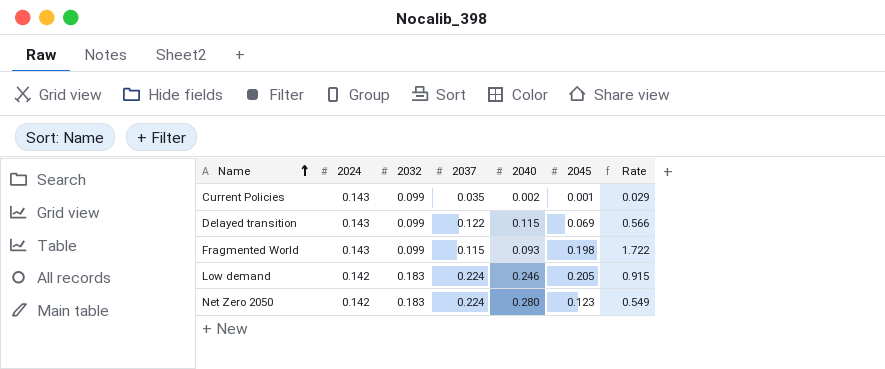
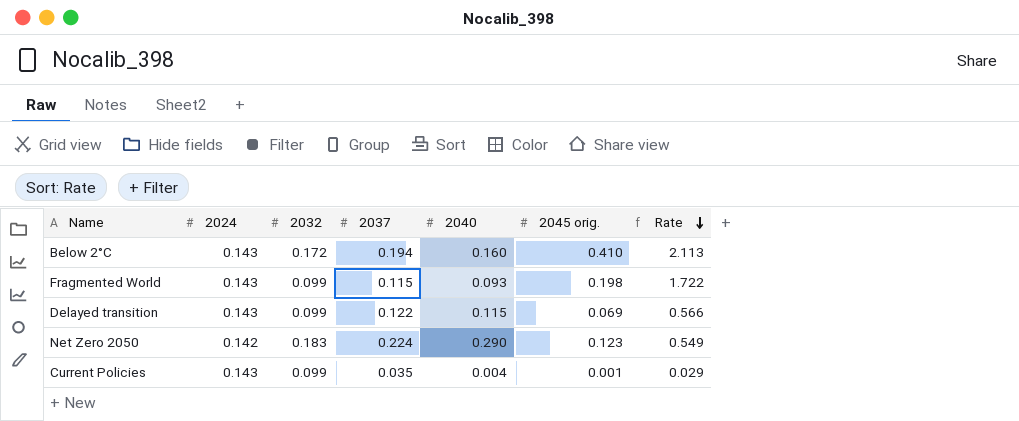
row order: Name ascending -> Rate descending
column name: 2045 -> 2045 orig.
row Low demand: 0.142 | 0.183 | 0.224 | 0.246 | 0.205 | 0.915 -> none
row Below 2°C: none -> 0.143 | 0.172 | 0.194 | 0.160 | 0.410 | 2.113
Net Zero 2050 | 2040: 0.280 -> 0.290
Current Policies | 2040: 0.002 -> 0.004

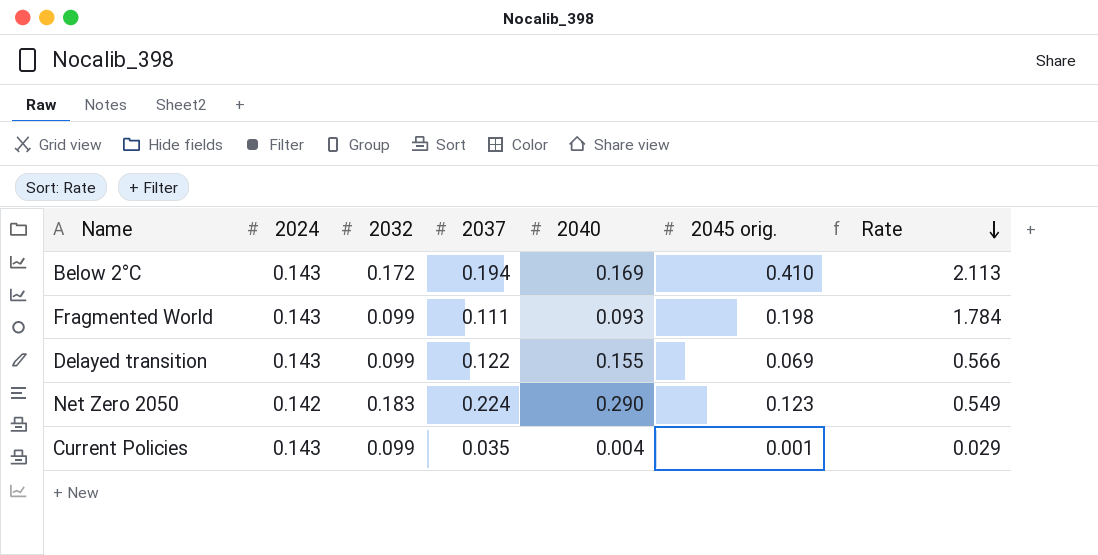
Below 2°C | 2040: 0.160 -> 0.169
Fragmented World | 2037: 0.115 -> 0.111
Fragmented World | Rate: 1.722 -> 1.784
Delayed transition | 2040: 0.115 -> 0.155

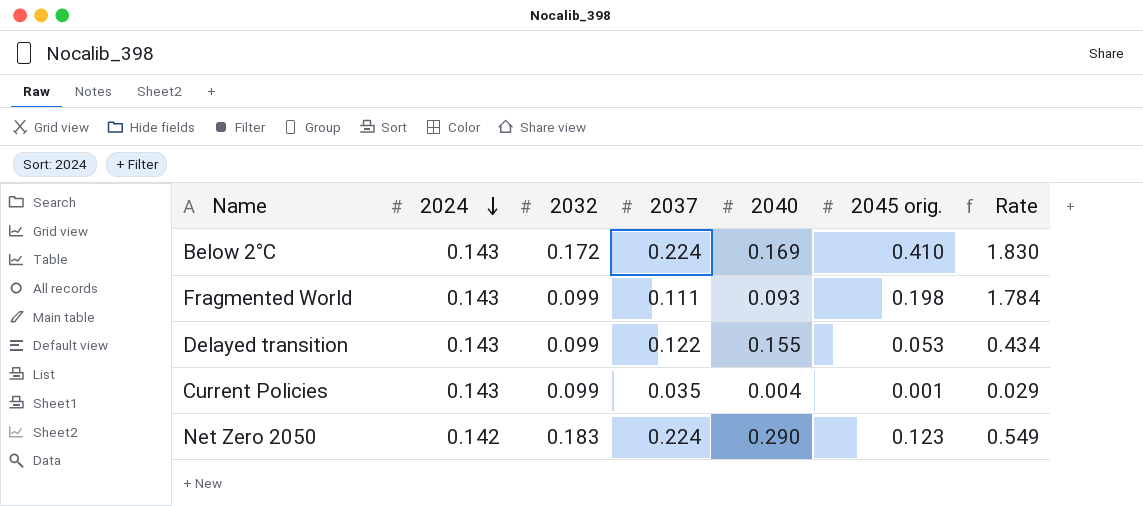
row order: Rate descending -> 2024 descending
Below 2°C | 2037: 0.194 -> 0.224
Below 2°C | Rate: 2.113 -> 1.830
Delayed transition | 2045 orig.: 0.069 -> 0.053
Delayed transition | Rate: 0.566 -> 0.434

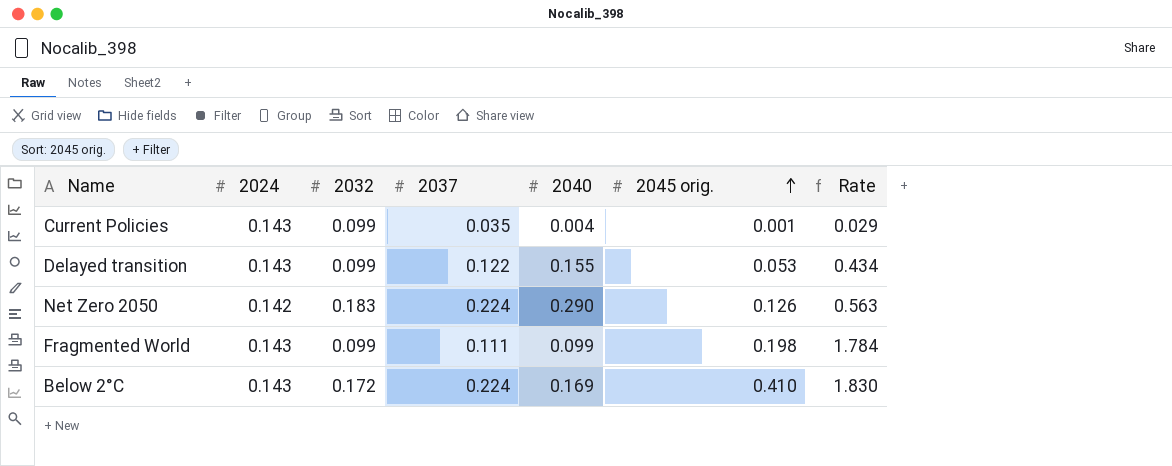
row order: 2024 descending -> 2045 orig. ascending
Net Zero 2050 | 2045 orig.: 0.123 -> 0.126
Net Zero 2050 | Rate: 0.549 -> 0.563
Fragmented World | 2040: 0.093 -> 0.099

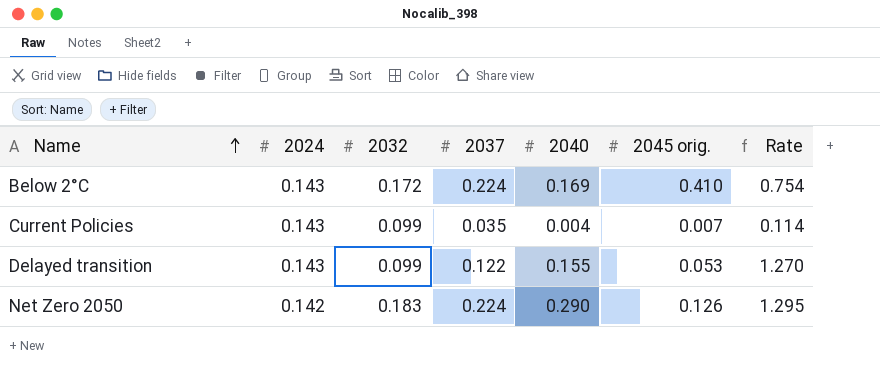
row order: 2045 orig. ascending -> Name ascending
column Rate | formula: [2045 orig.] / [2037] -> [2040] / [2037]
row Fragmented World: 0.143 | 0.099 | 0.111 | 0.099 | 0.198 | 1.784 -> none
Current Policies | 2045 orig.: 0.001 -> 0.007

